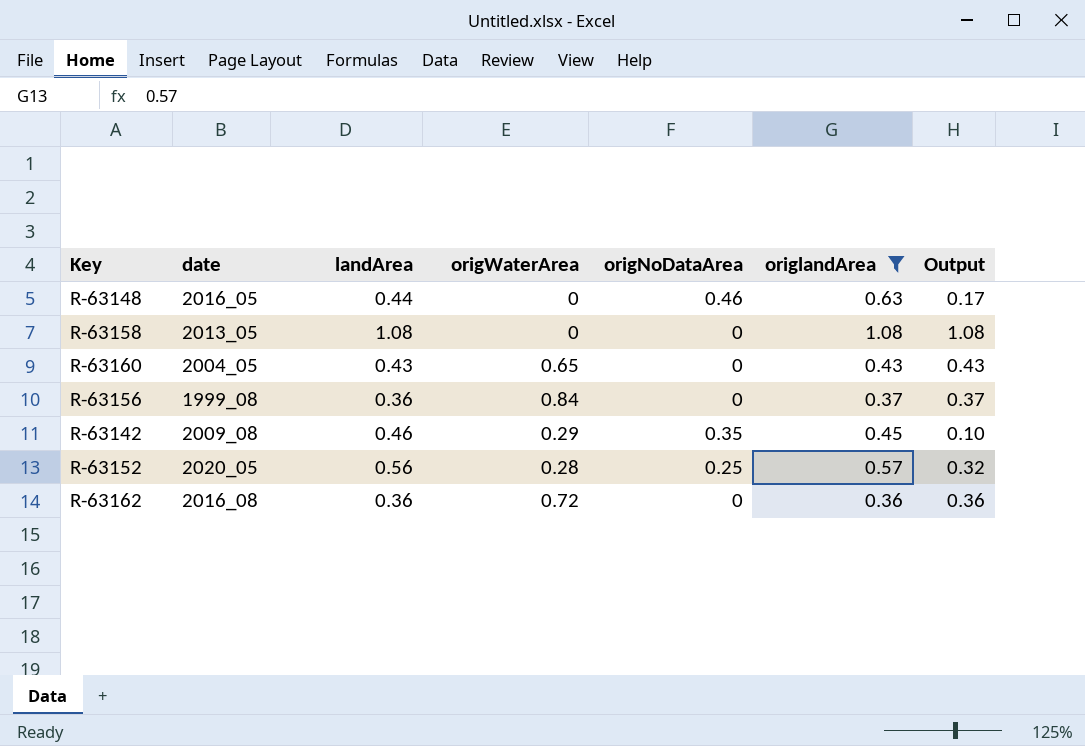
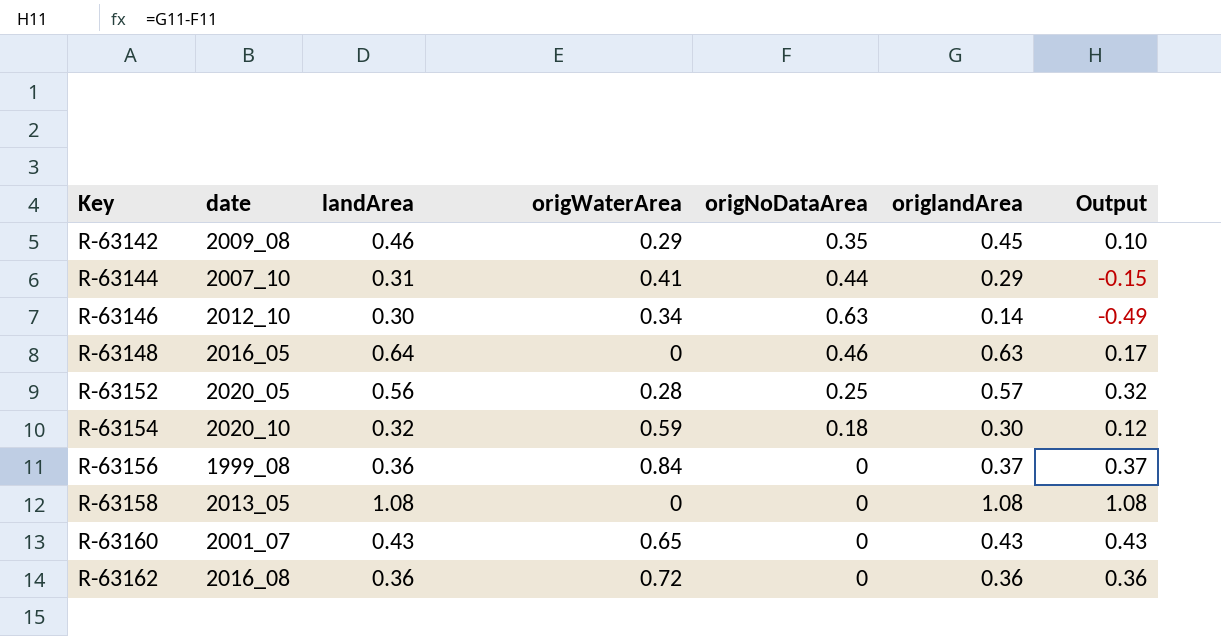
filter: origlandArea >= 0.36 -> none
row order: none -> Key ascending
R-63148 | landArea: 0.44 -> 0.64
R-63160 | date: 2004_05 -> 2001_07

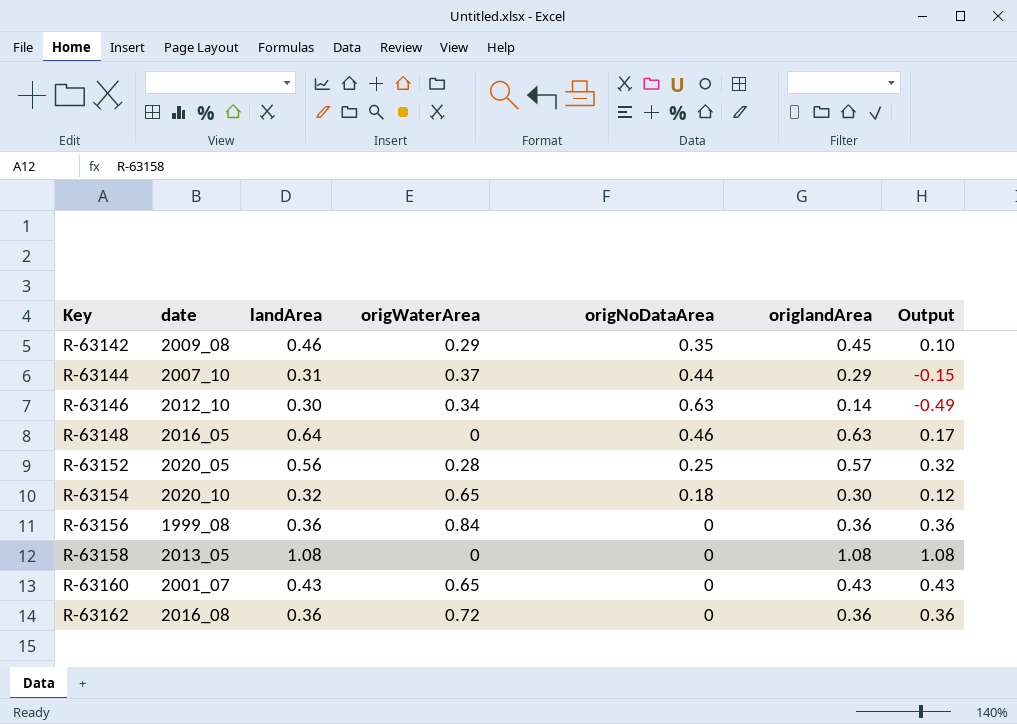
R-63144 | origWaterArea: 0.41 -> 0.37
R-63154 | origWaterArea: 0.59 -> 0.65
R-63156 | origlandArea: 0.37 -> 0.36
R-63156 | Output: 0.37 -> 0.36

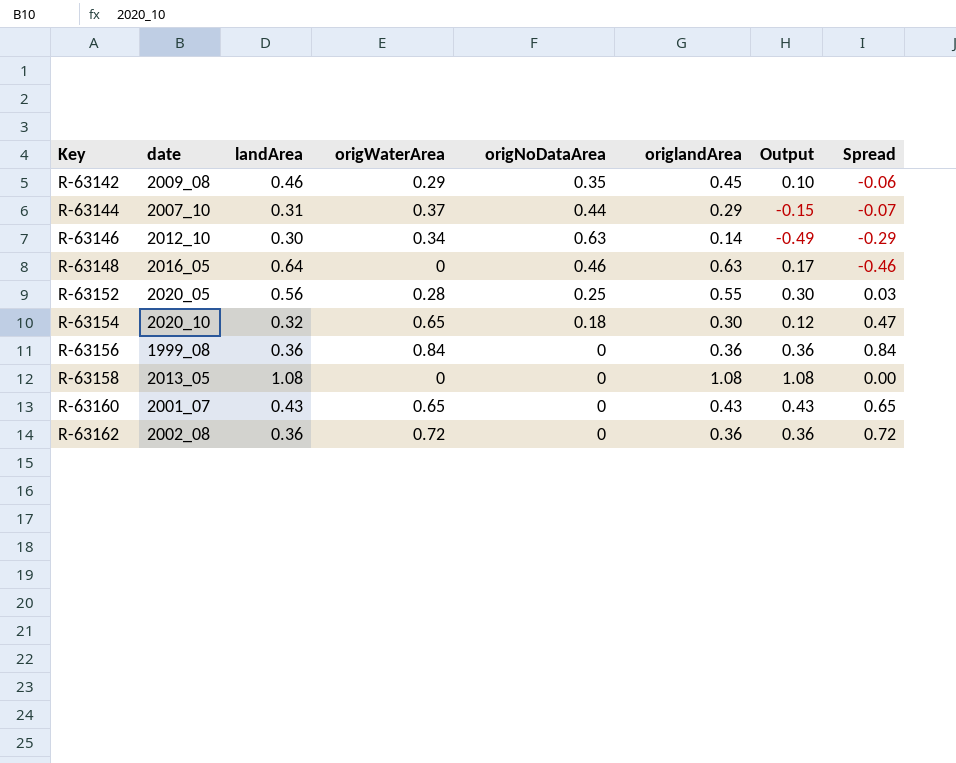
column Spread | formula: none -> [origWaterArea] - [origNoDataArea]
R-63152 | origlandArea: 0.57 -> 0.55
R-63152 | Output: 0.32 -> 0.30
R-63162 | date: 2016_08 -> 2002_08

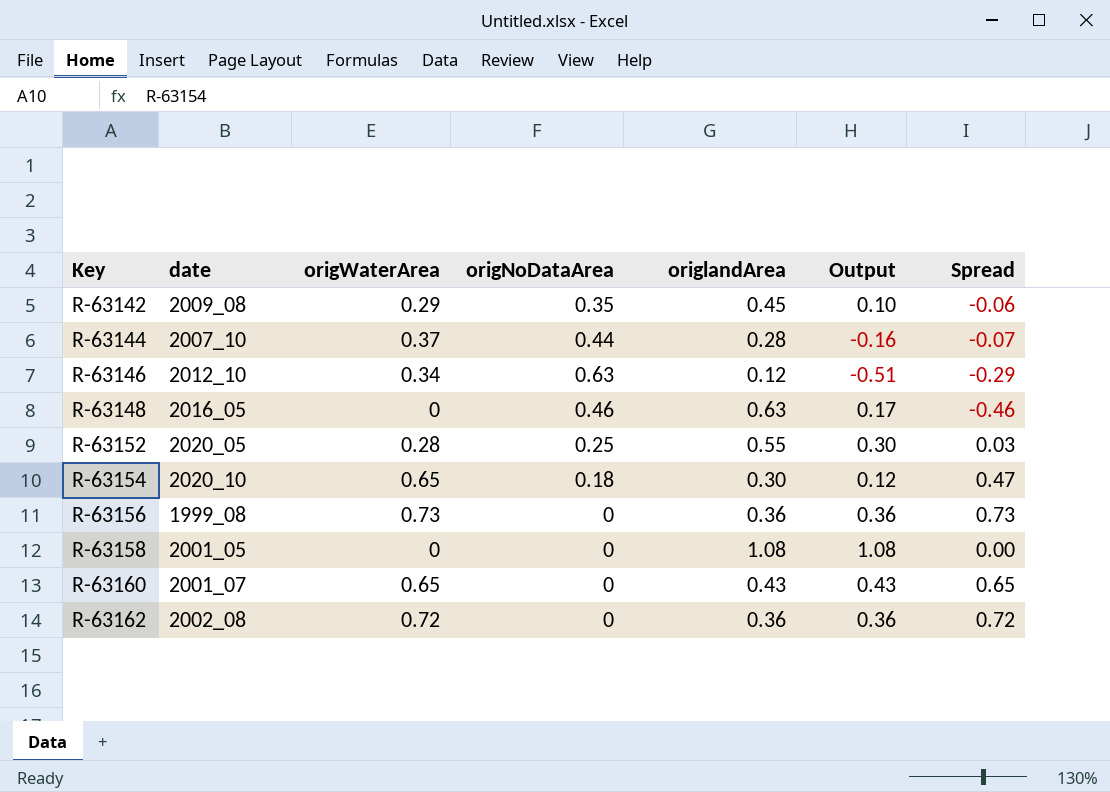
column landArea | position: 3 -> none
R-63144 | origlandArea: 0.29 -> 0.28
R-63144 | Output: -0.15 -> -0.16
R-63146 | origlandArea: 0.14 -> 0.12
R-63146 | Output: -0.49 -> -0.51
R-63156 | origWaterArea: 0.84 -> 0.73
R-63156 | Spread: 0.84 -> 0.73
R-63158 | date: 2013_05 -> 2001_05

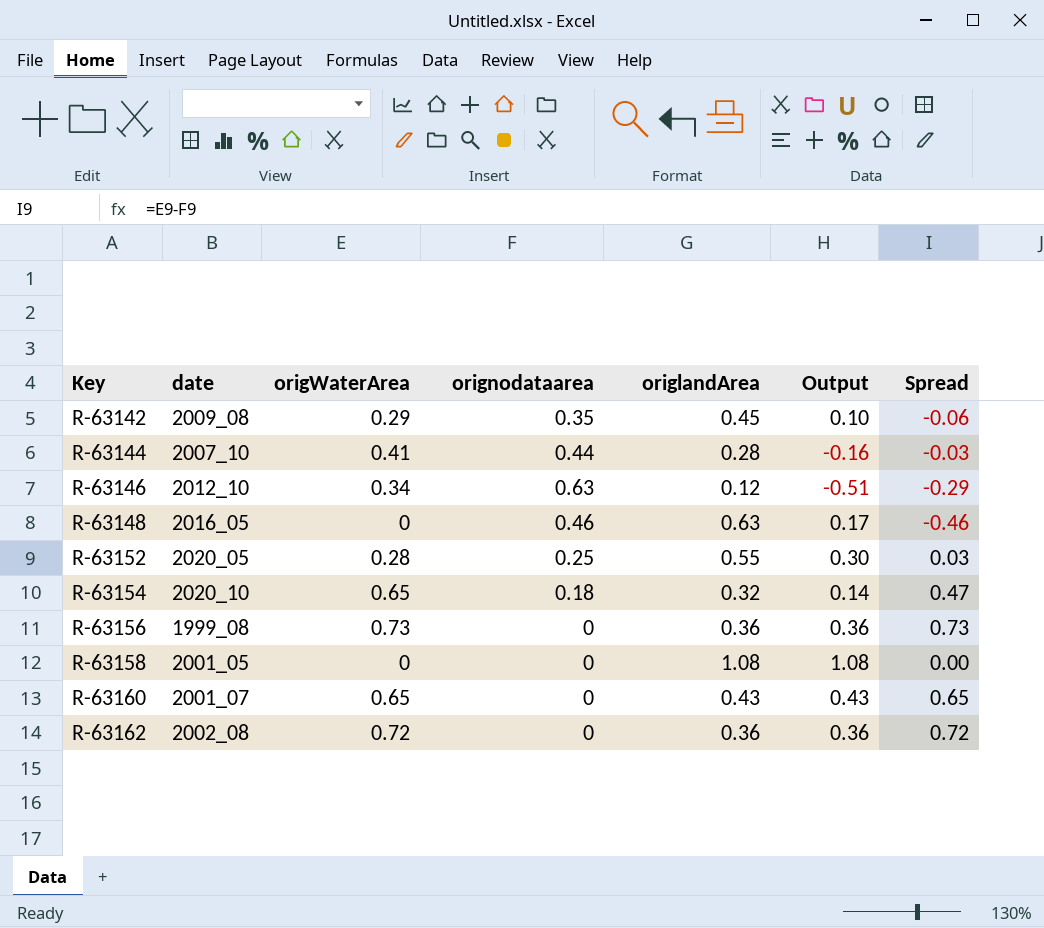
column name: origNoDataArea -> orignodataarea
R-63144 | origWaterArea: 0.37 -> 0.41
R-63144 | Spread: -0.07 -> -0.03
R-63154 | origlandArea: 0.30 -> 0.32
R-63154 | Output: 0.12 -> 0.14

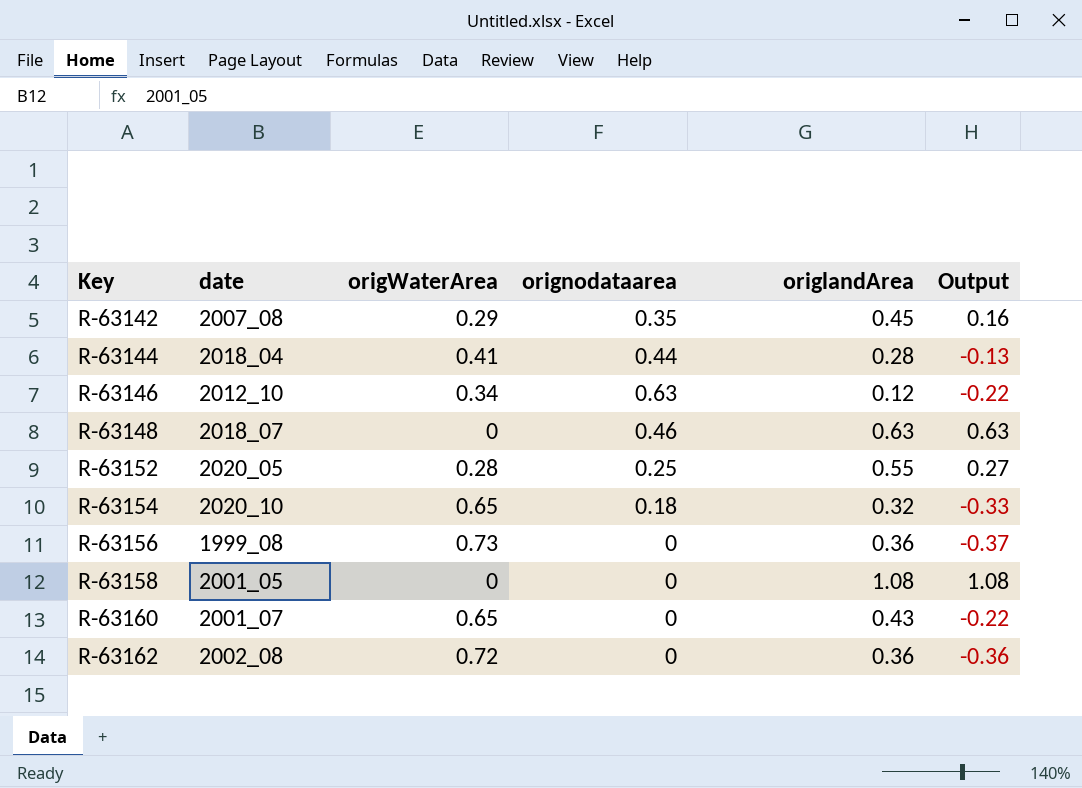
column Spread | formula: [origWaterArea] - [orignodataarea] -> none
column Output | formula: [origlandArea] - [orignodataarea] -> [origlandArea] - [origWaterArea]
R-63142 | date: 2009_08 -> 2007_08
R-63144 | date: 2007_10 -> 2018_04
R-63148 | date: 2016_05 -> 2018_07

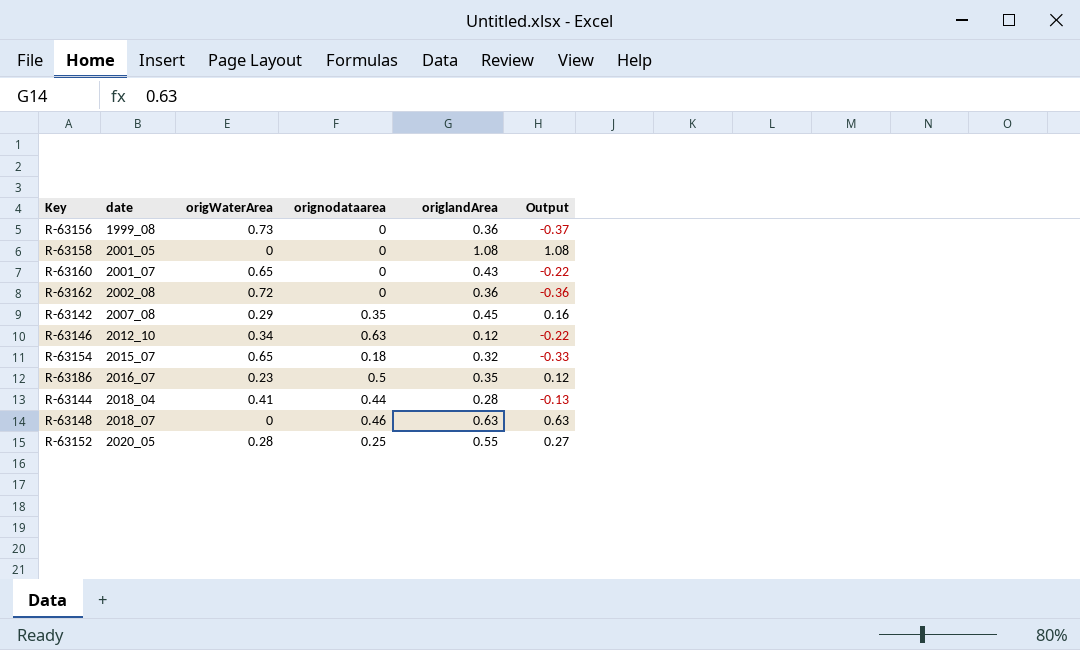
row order: Key ascending -> date ascending
R-63154 | date: 2020_10 -> 2015_07
row R-63186: none -> 2016_07 | 0.23 | 0.5 | 0.35 | 0.12

